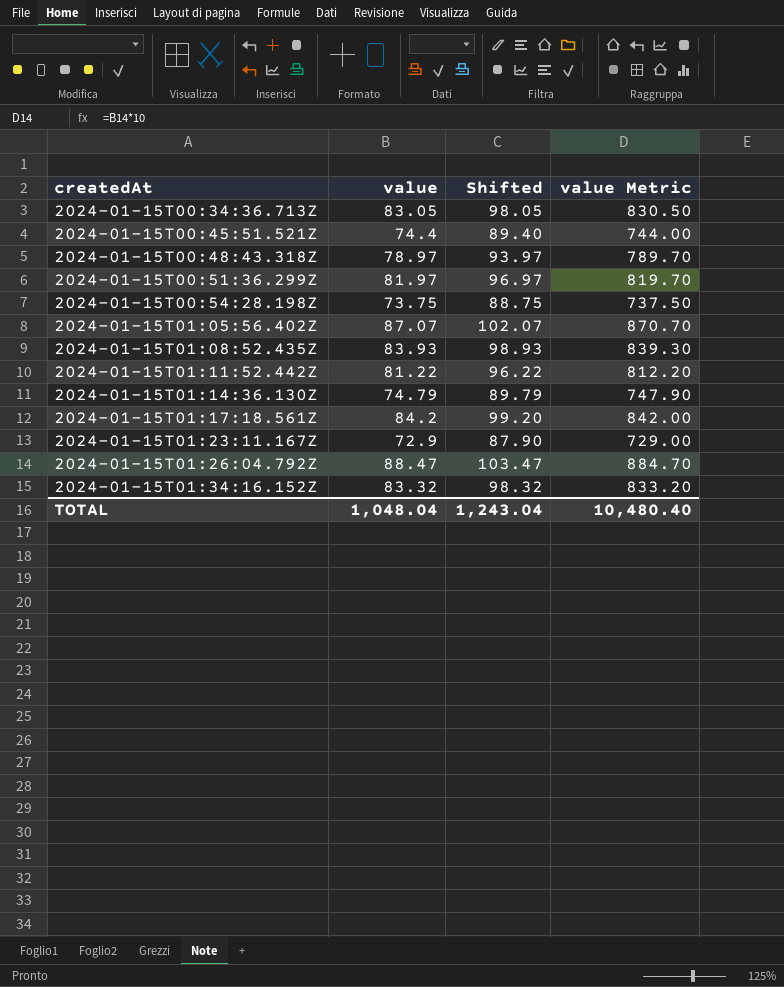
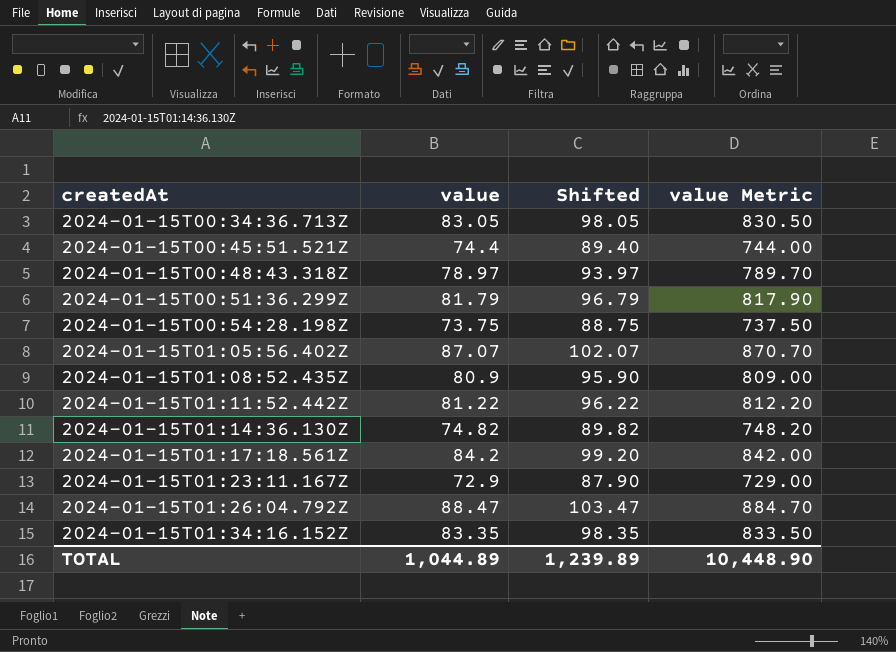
2024-01-15T00:51:36.299Z | value: 81.97 -> 81.79
2024-01-15T00:51:36.299Z | Shifted: 96.97 -> 96.79
2024-01-15T00:51:36.299Z | value Metric: 819.70 -> 817.90
2024-01-15T01:08:52.435Z | value: 83.93 -> 80.9
2024-01-15T01:08:52.435Z | Shifted: 98.93 -> 95.90
2024-01-15T01:08:52.435Z | value Metric: 839.30 -> 809.00
2024-01-15T01:14:36.130Z | value: 74.79 -> 74.82
2024-01-15T01:14:36.130Z | Shifted: 89.79 -> 89.82
2024-01-15T01:14:36.130Z | value Metric: 747.90 -> 748.20
2024-01-15T01:34:16.152Z | value: 83.32 -> 83.35
2024-01-15T01:34:16.152Z | Shifted: 98.32 -> 98.35
2024-01-15T01:34:16.152Z | value Metric: 833.20 -> 833.50
TOTAL | value: 1,048.04 -> 1,044.89
TOTAL | Shifted: 1,243.04 -> 1,239.89
TOTAL | value Metric: 10,480.40 -> 10,448.90

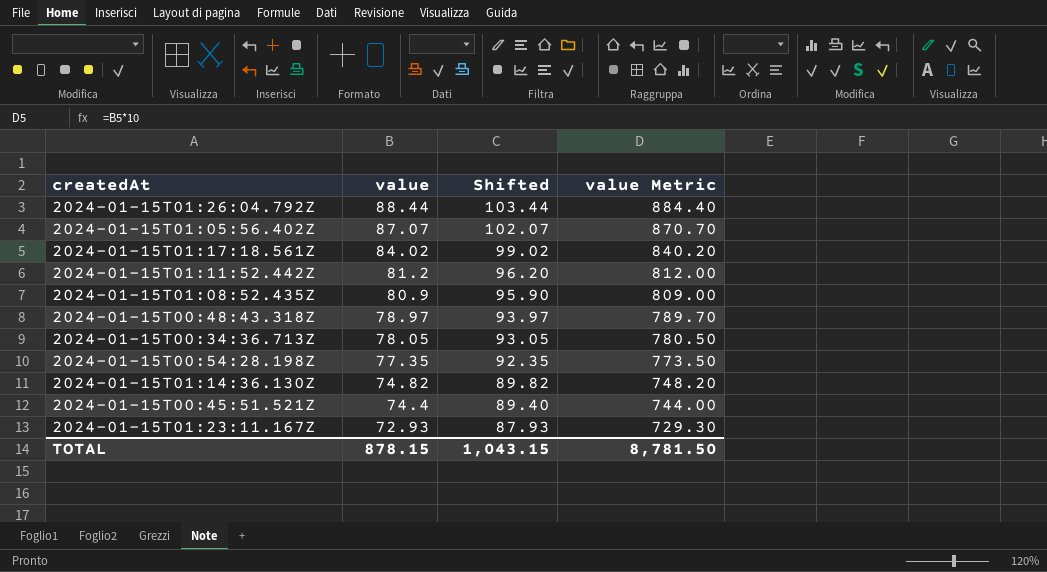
row order: createdAt ascending -> value descending
row 2024-01-15T00:51:36.299Z: 81.79 | 96.79 | 817.90 -> none
row 2024-01-15T01:34:16.152Z: 83.35 | 98.35 | 833.50 -> none
2024-01-15T01:26:04.792Z | value: 88.47 -> 88.44
2024-01-15T01:26:04.792Z | Shifted: 103.47 -> 103.44
2024-01-15T01:26:04.792Z | value Metric: 884.70 -> 884.40
2024-01-15T01:17:18.561Z | value: 84.2 -> 84.02
2024-01-15T01:17:18.561Z | Shifted: 99.20 -> 99.02
2024-01-15T01:17:18.561Z | value Metric: 842.00 -> 840.20
2024-01-15T01:11:52.442Z | value: 81.22 -> 81.2
2024-01-15T01:11:52.442Z | Shifted: 96.22 -> 96.20
2024-01-15T01:11:52.442Z | value Metric: 812.20 -> 812.00
2024-01-15T00:34:36.713Z | value: 83.05 -> 78.05
2024-01-15T00:34:36.713Z | Shifted: 98.05 -> 93.05
2024-01-15T00:34:36.713Z | value Metric: 830.50 -> 780.50
2024-01-15T00:54:28.198Z | value: 73.75 -> 77.35
2024-01-15T00:54:28.198Z | Shifted: 88.75 -> 92.35
2024-01-15T00:54:28.198Z | value Metric: 737.50 -> 773.50
2024-01-15T01:23:11.167Z | value: 72.9 -> 72.93
2024-01-15T01:23:11.167Z | Shifted: 87.90 -> 87.93
2024-01-15T01:23:11.167Z | value Metric: 729.00 -> 729.30
TOTAL | value: 1,044.89 -> 878.15
TOTAL | Shifted: 1,239.89 -> 1,043.15
TOTAL | value Metric: 10,448.90 -> 8,781.50

